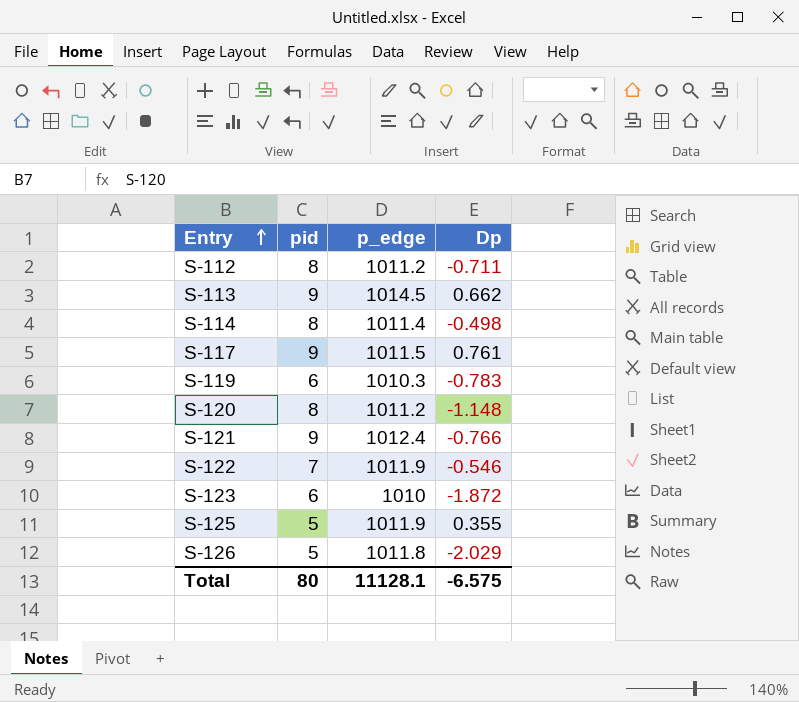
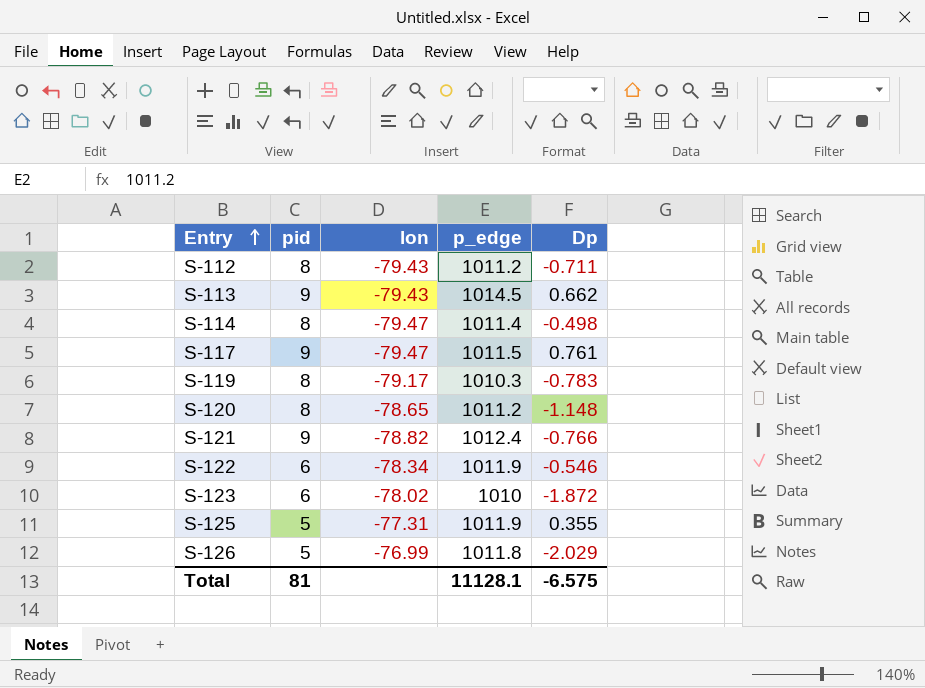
column lon | position: none -> 3
S-119 | pid: 6 -> 8
S-122 | pid: 7 -> 6
Total | pid: 80 -> 81

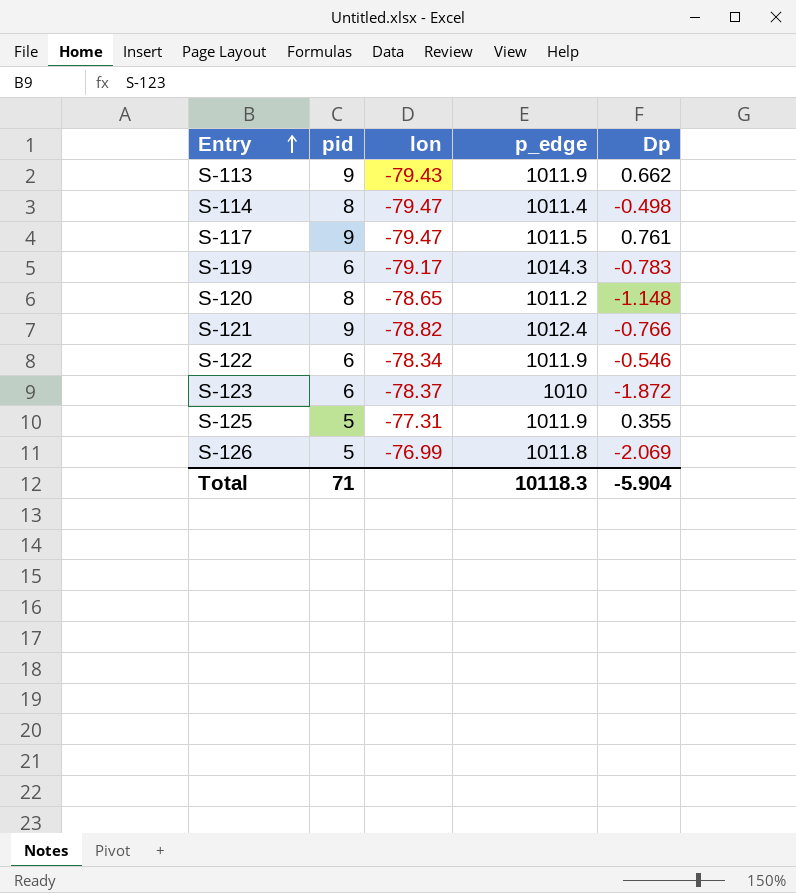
row S-112: 8 | -79.43 | 1011.2 | -0.711 -> none
S-113 | p_edge: 1014.5 -> 1011.9
S-119 | pid: 8 -> 6
S-119 | p_edge: 1010.3 -> 1014.3
S-123 | lon: -78.02 -> -78.37
S-126 | Dp: -2.029 -> -2.069
Total | pid: 81 -> 71
Total | p_edge: 11128.1 -> 10118.3
Total | Dp: -6.575 -> -5.904

